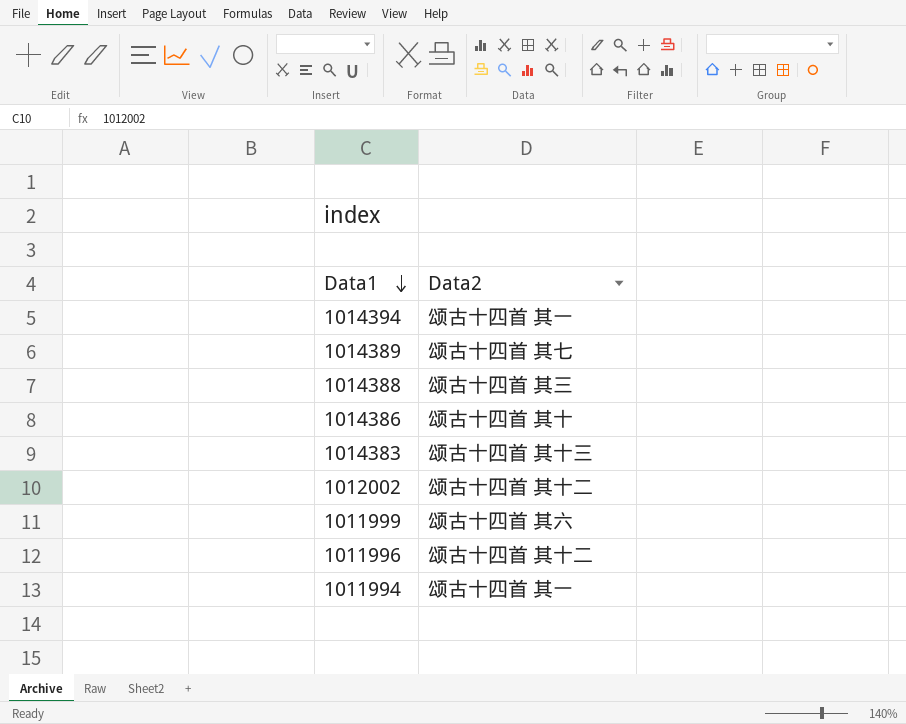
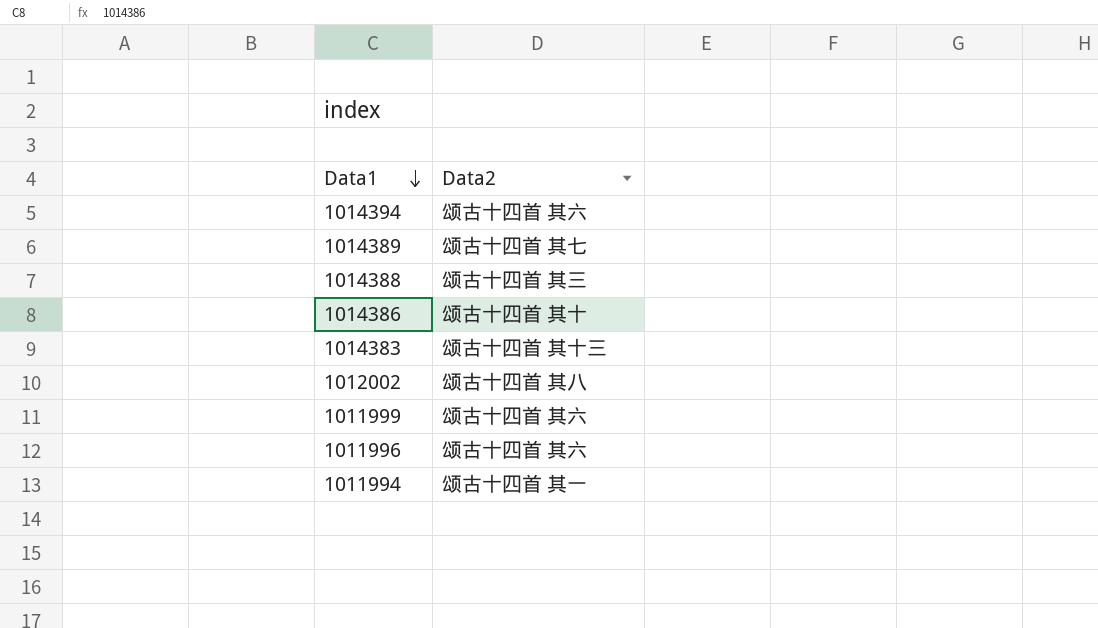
1014394 | Data2: 颂古十四首 其一 -> 颂古十四首 其六
1012002 | Data2: 颂古十四首 其十二 -> 颂古十四首 其八
1011996 | Data2: 颂古十四首 其十二 -> 颂古十四首 其六

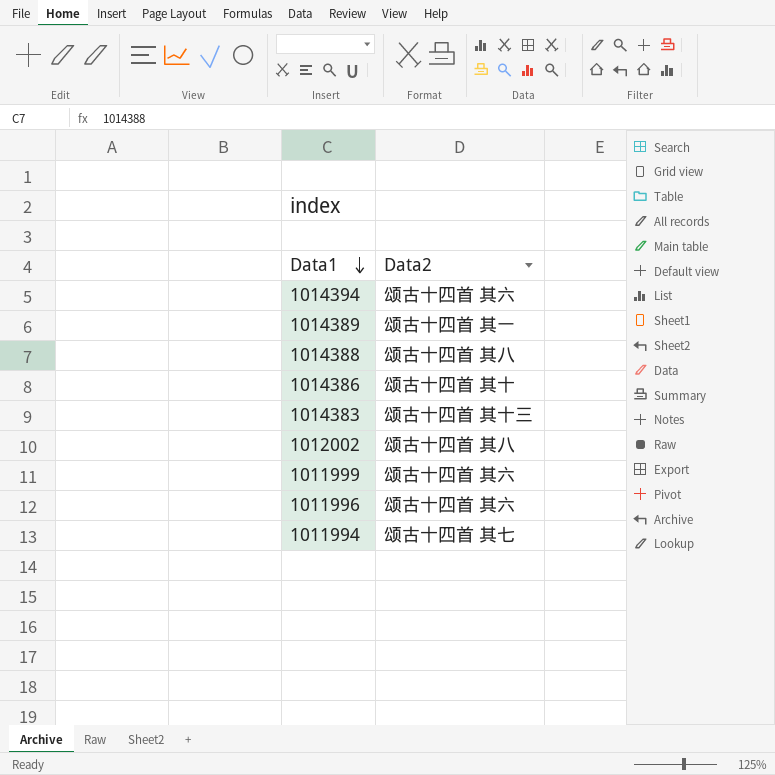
1014389 | Data2: 颂古十四首 其七 -> 颂古十四首 其一
1014388 | Data2: 颂古十四首 其三 -> 颂古十四首 其八
1011994 | Data2: 颂古十四首 其一 -> 颂古十四首 其七

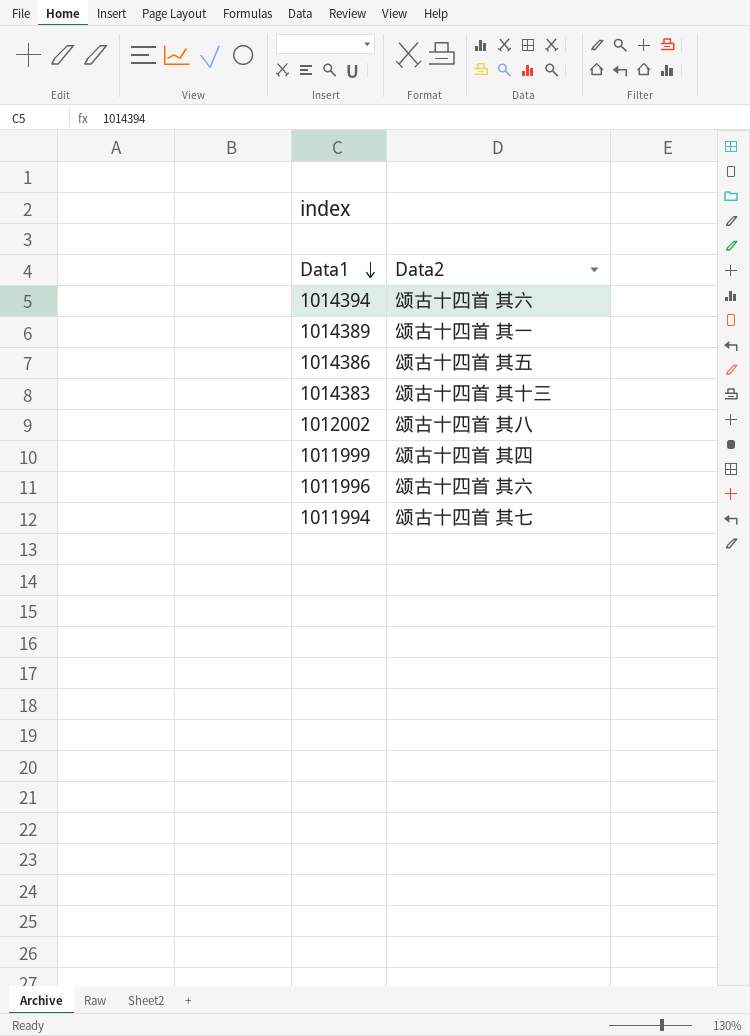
row 1014388: 颂古十四首 其八 -> none
1014386 | Data2: 颂古十四首 其十 -> 颂古十四首 其五
1011999 | Data2: 颂古十四首 其六 -> 颂古十四首 其四

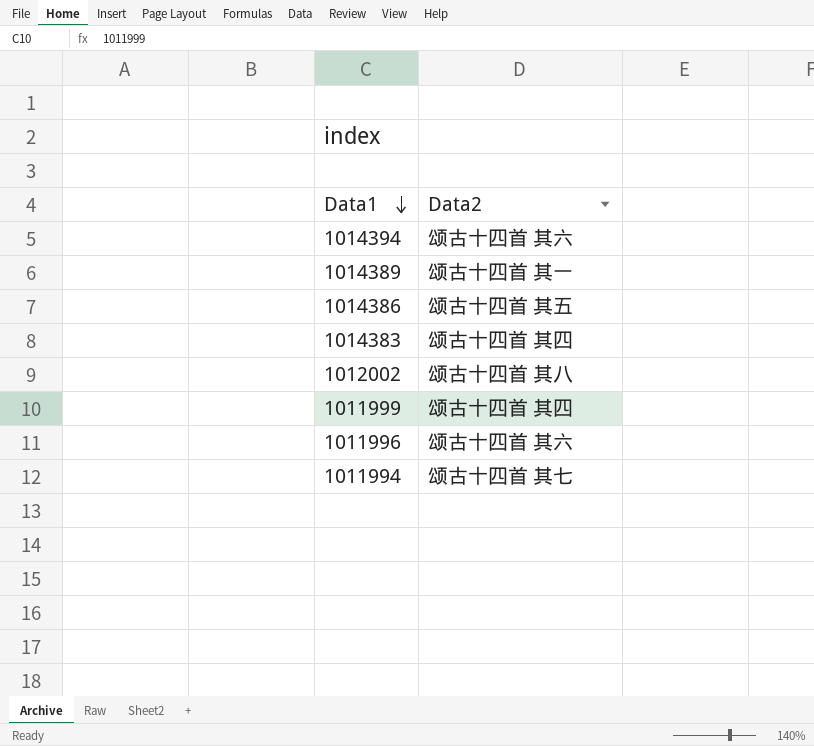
1014383 | Data2: 颂古十四首 其十三 -> 颂古十四首 其四

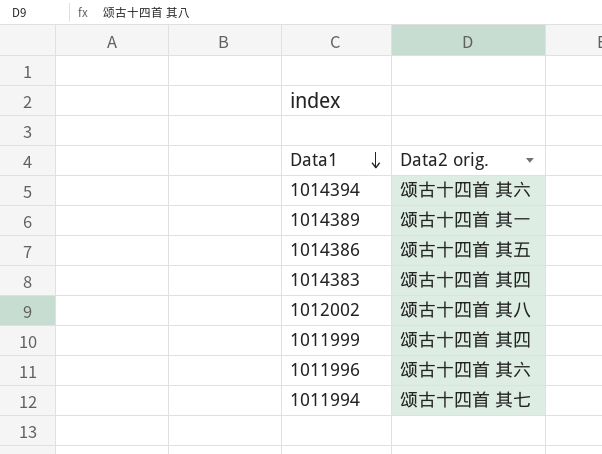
column name: Data2 -> Data2 orig.

